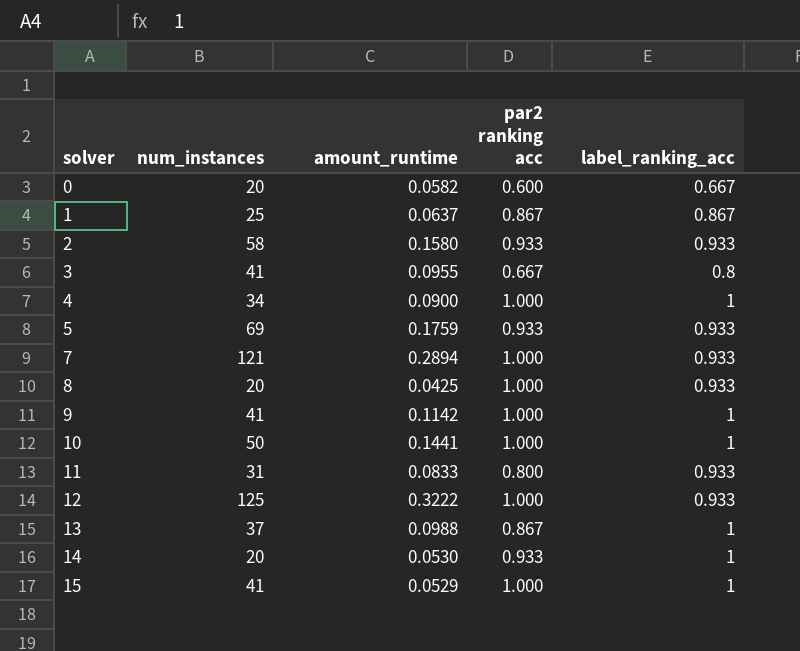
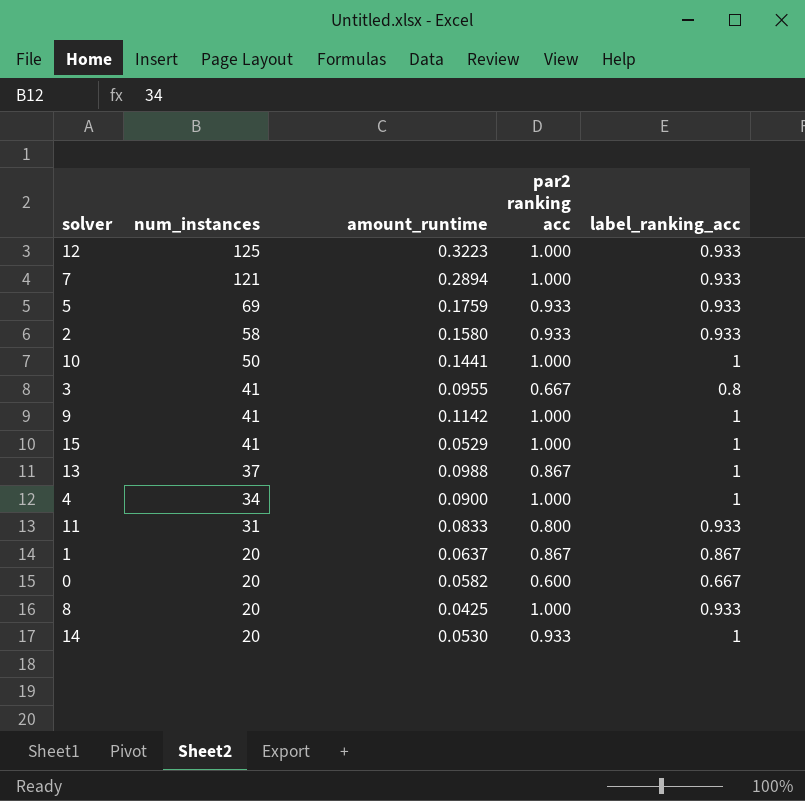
row order: solver ascending -> num_instances descending
12 | amount_runtime: 0.3222 -> 0.3223
1 | num_instances: 25 -> 20

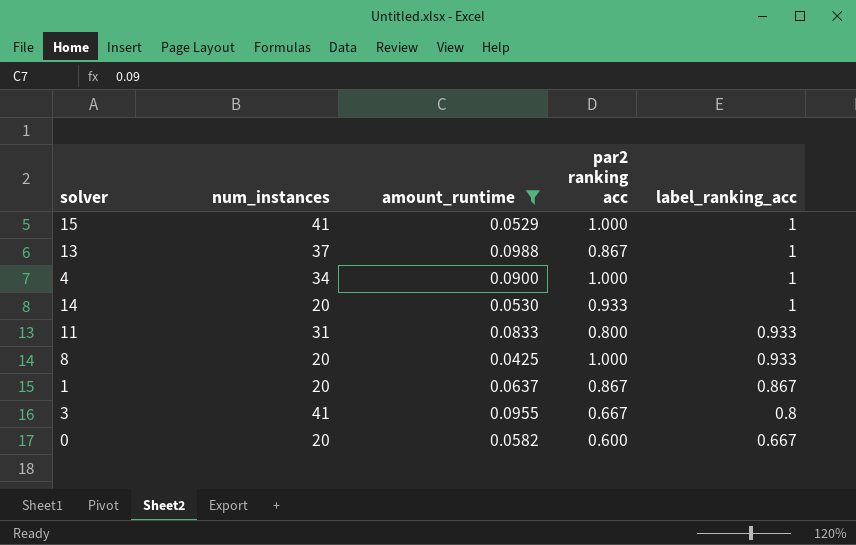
filter: none -> amount_runtime <= 0.0988
row order: num_instances descending -> label_ranking_acc descending

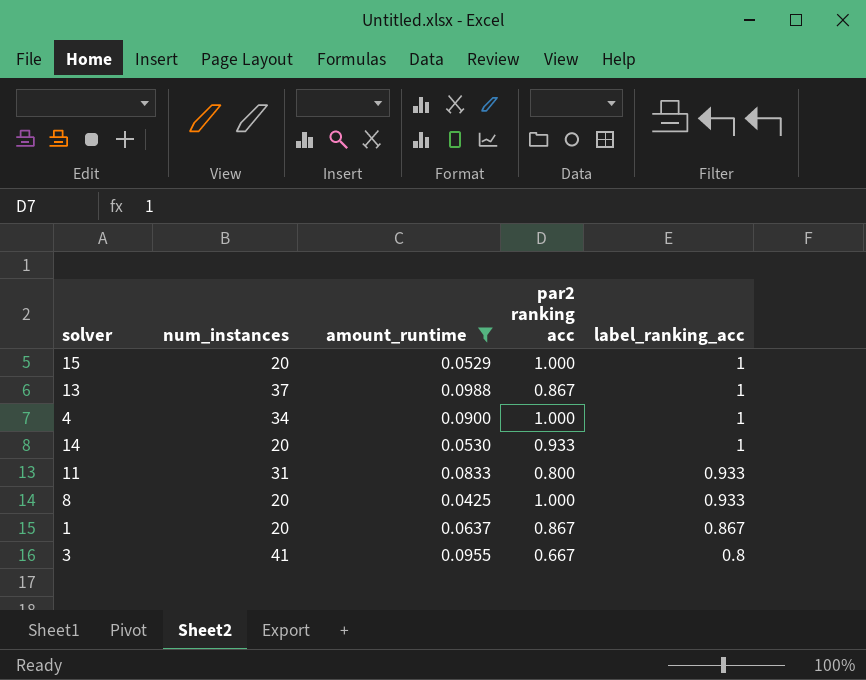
row 0: 20 | 0.0582 | 0.600 | 0.667 -> none
15 | num_instances: 41 -> 20

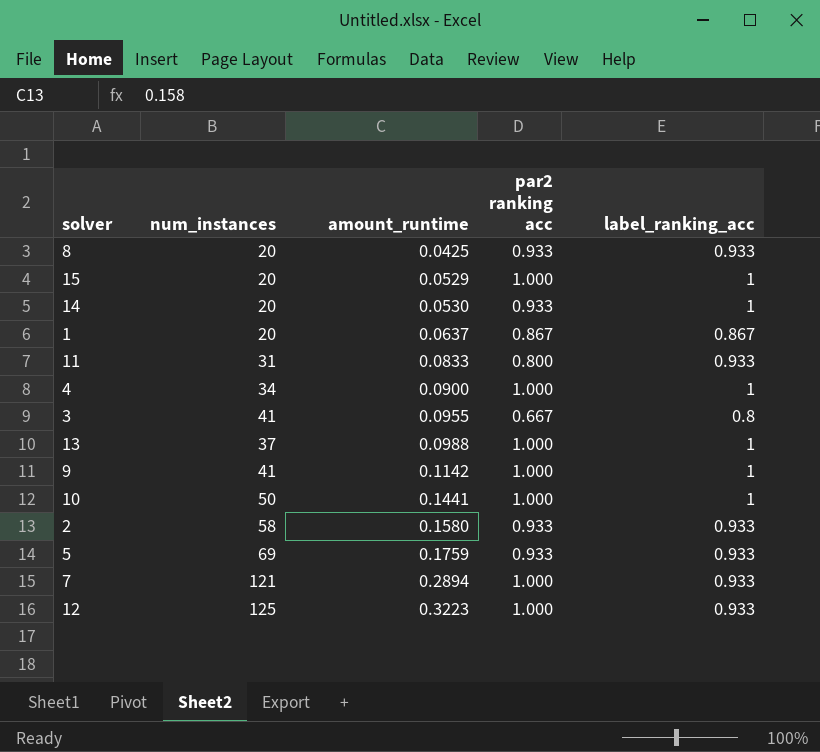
filter: amount_runtime <= 0.0988 -> none
row order: label_ranking_acc descending -> amount_runtime ascending
8 | par2 ranking acc: 1.000 -> 0.933
13 | par2 ranking acc: 0.867 -> 1.000

